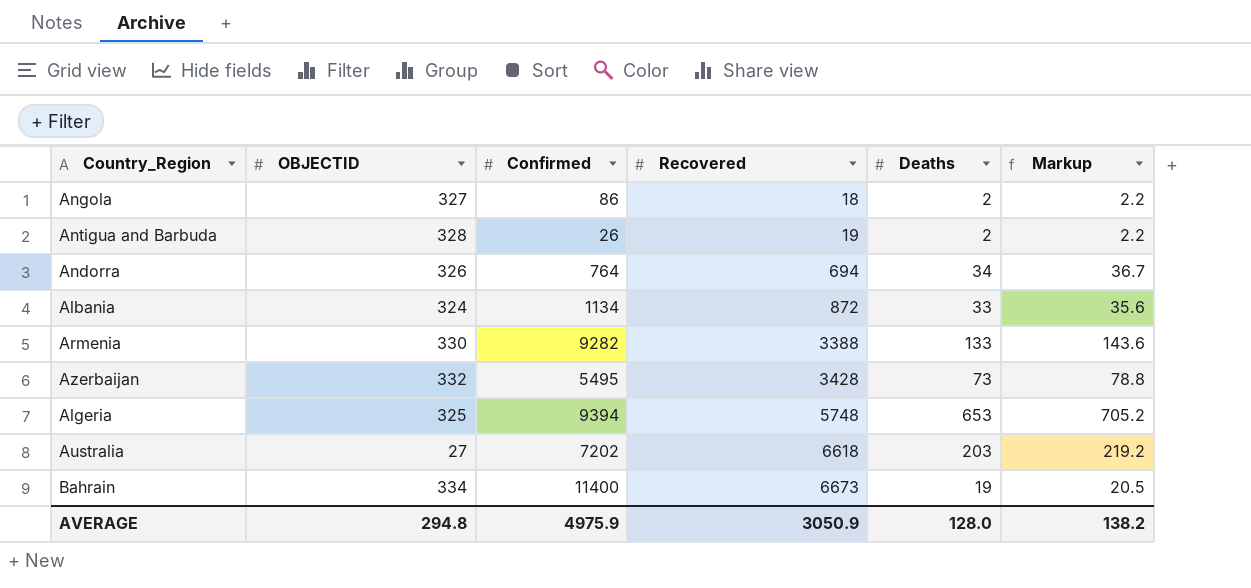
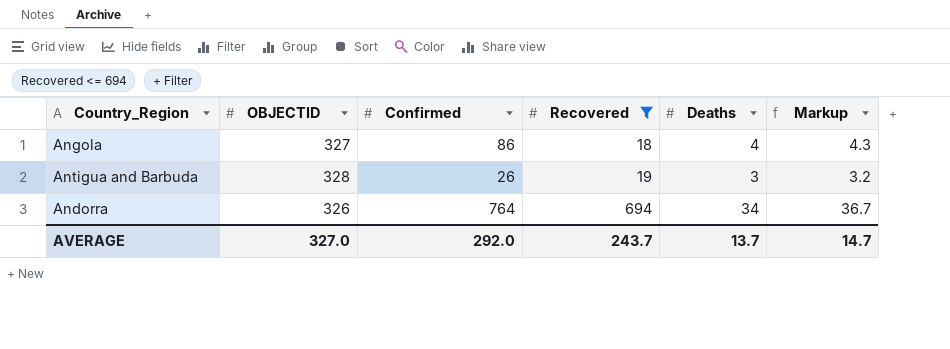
filter: none -> Recovered <= 694
Angola | Deaths: 2 -> 4
Angola | Markup: 2.2 -> 4.3
Antigua and Barbuda | Deaths: 2 -> 3
Antigua and Barbuda | Markup: 2.2 -> 3.2
AVERAGE | OBJECTID: 294.8 -> 327.0
AVERAGE | Confirmed: 4975.9 -> 292.0
AVERAGE | Recovered: 3050.9 -> 243.7
AVERAGE | Deaths: 128.0 -> 13.7
AVERAGE | Markup: 138.2 -> 14.7

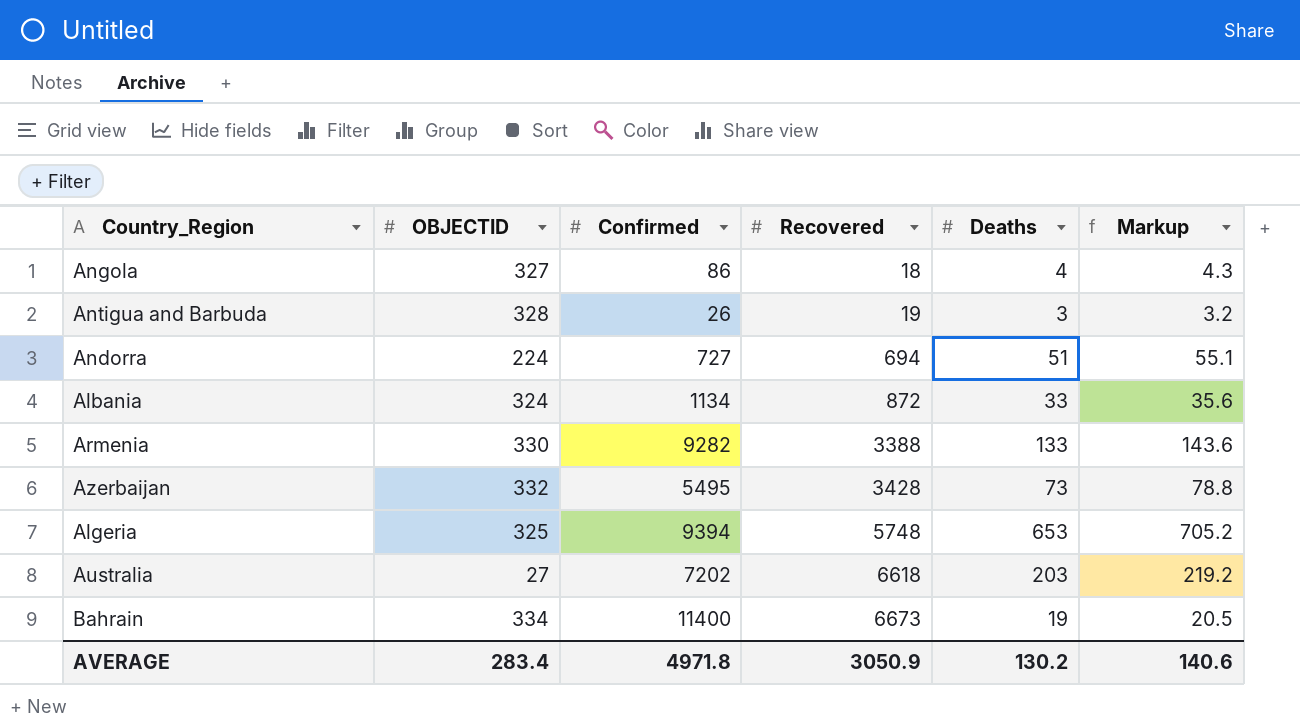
filter: Recovered <= 694 -> none
Andorra | OBJECTID: 326 -> 224
Andorra | Confirmed: 764 -> 727
Andorra | Deaths: 34 -> 51
Andorra | Markup: 36.7 -> 55.1
AVERAGE | OBJECTID: 327.0 -> 283.4
AVERAGE | Confirmed: 292.0 -> 4971.8
AVERAGE | Recovered: 243.7 -> 3050.9
AVERAGE | Deaths: 13.7 -> 130.2
AVERAGE | Markup: 14.7 -> 140.6

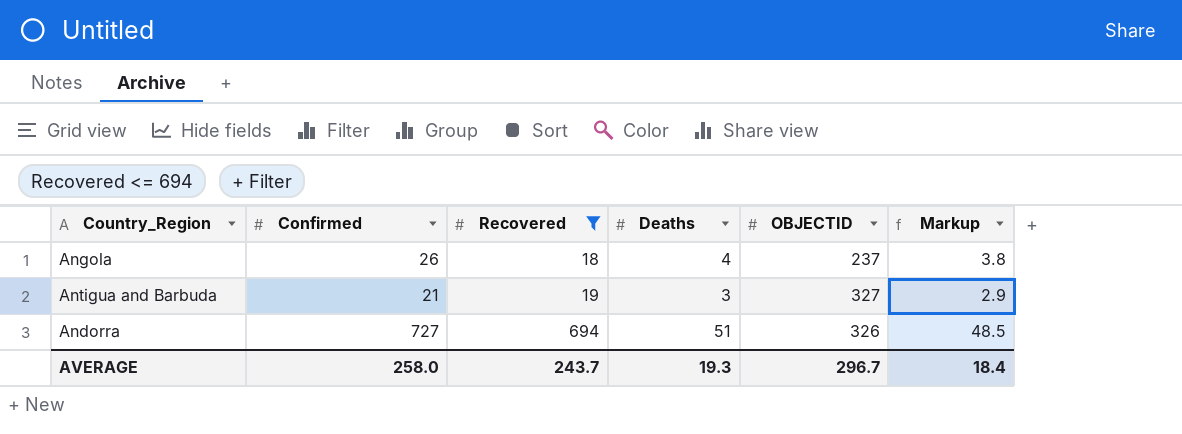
filter: none -> Recovered <= 694
column OBJECTID | position: 2 -> 5
column Markup | formula: [Deaths] * 1.08 -> [Deaths] * 0.95
Angola | Confirmed: 86 -> 26
Angola | OBJECTID: 327 -> 237
Antigua and Barbuda | Confirmed: 26 -> 21
Antigua and Barbuda | OBJECTID: 328 -> 327
Andorra | OBJECTID: 224 -> 326
AVERAGE | Confirmed: 4971.8 -> 258.0
AVERAGE | Recovered: 3050.9 -> 243.7
AVERAGE | Deaths: 130.2 -> 19.3
AVERAGE | OBJECTID: 283.4 -> 296.7
AVERAGE | Markup: 140.6 -> 18.4

